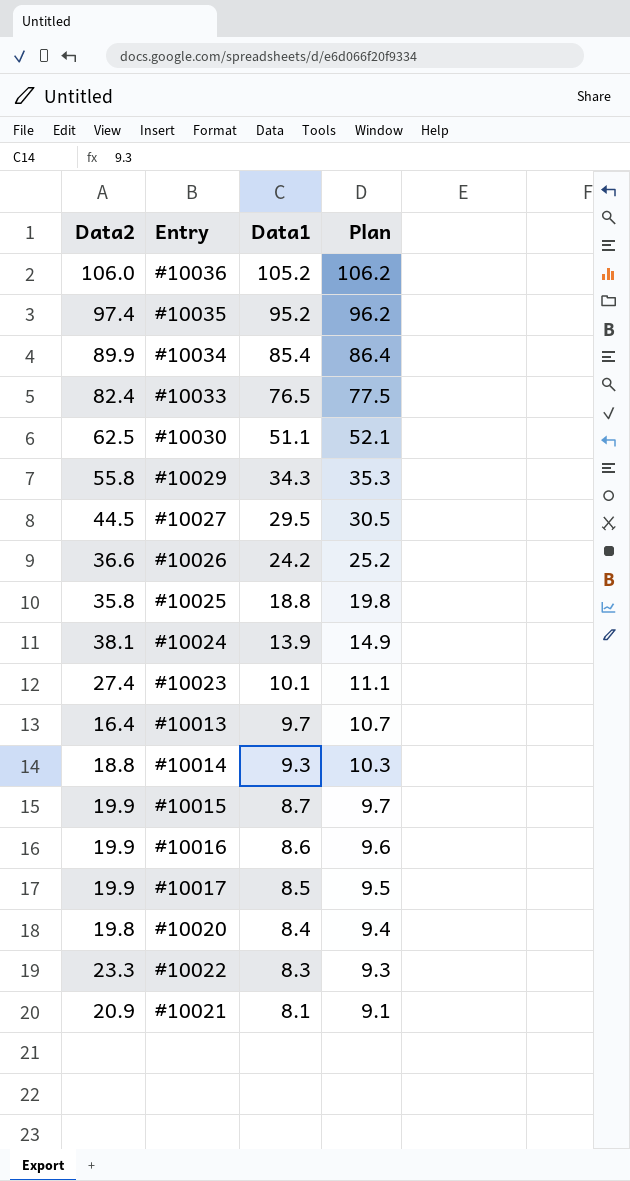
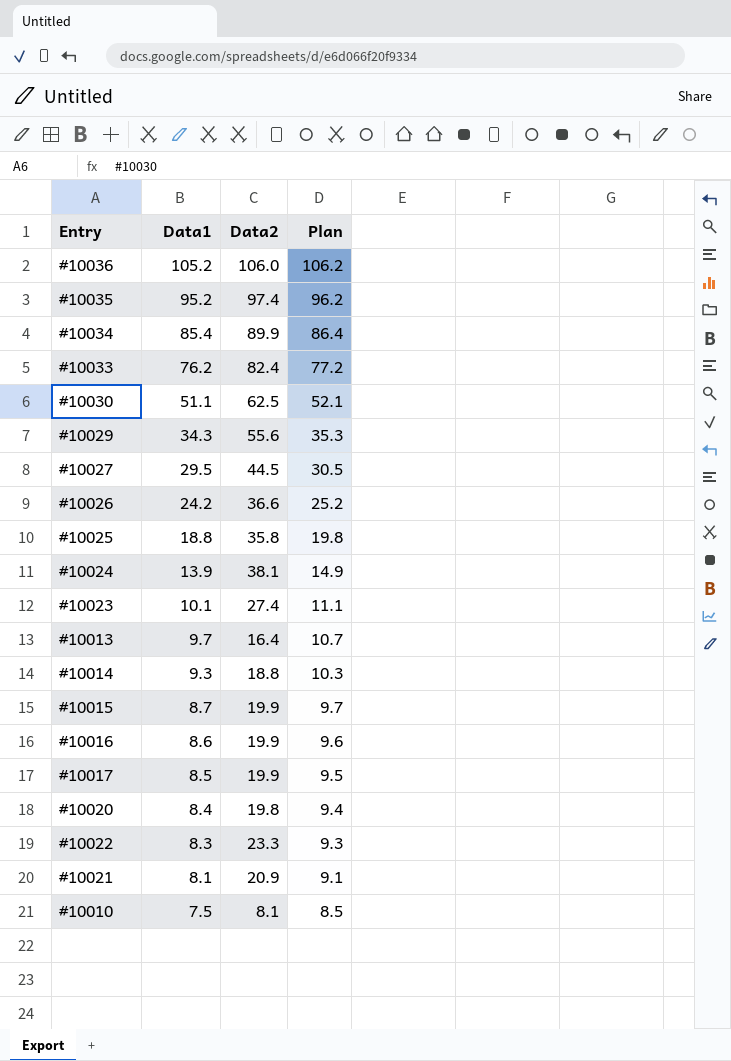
column Data2 | position: 1 -> 3
#10033 | Data1: 76.5 -> 76.2
#10033 | Plan: 77.5 -> 77.2
#10029 | Data2: 55.8 -> 55.6
row #10010: none -> 7.5 | 8.1 | 8.5

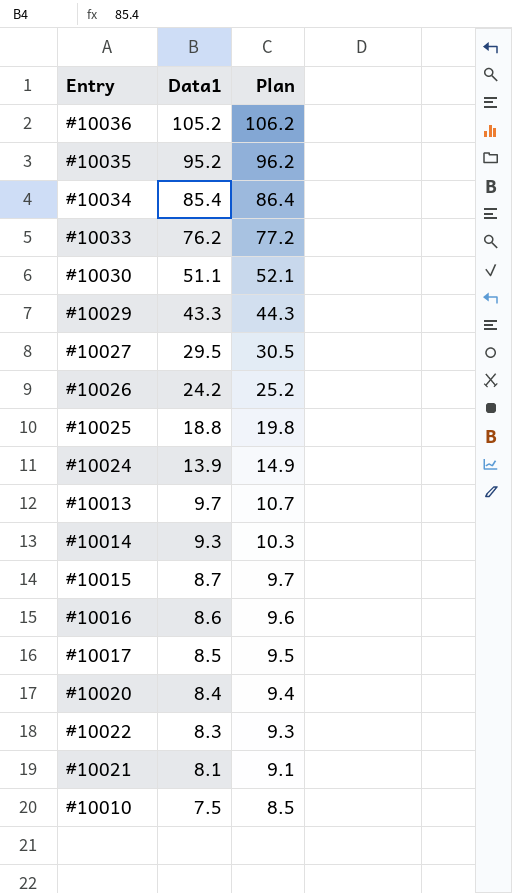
column Data2 | position: 3 -> none
row #10023: 10.1 | 27.4 | 11.1 -> none
#10029 | Data1: 34.3 -> 43.3
#10029 | Plan: 35.3 -> 44.3

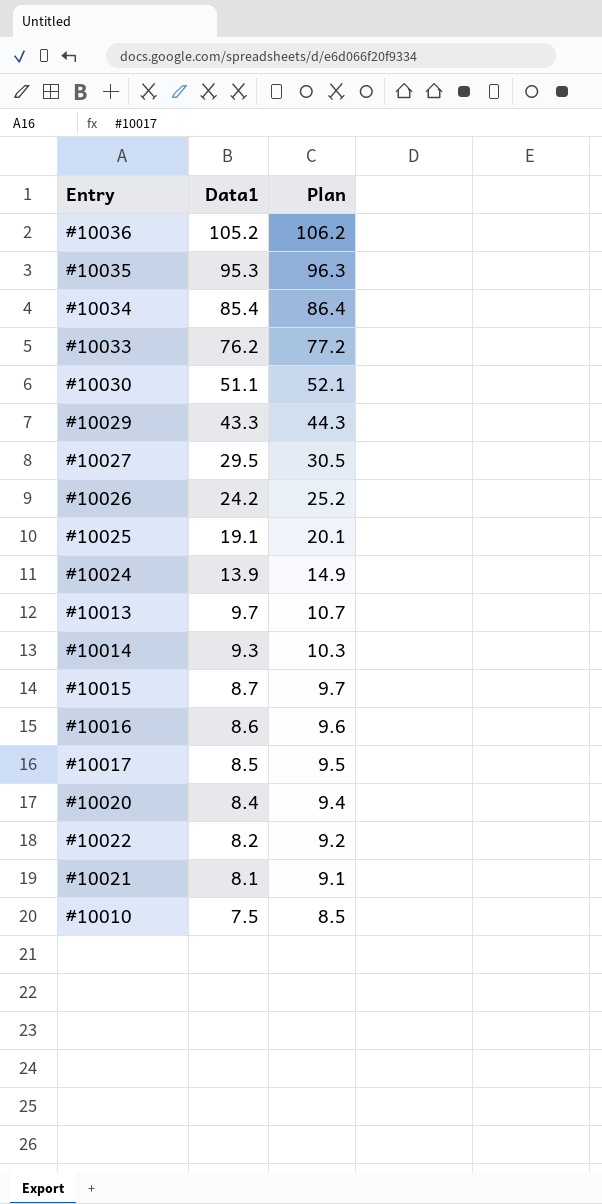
#10035 | Data1: 95.2 -> 95.3
#10035 | Plan: 96.2 -> 96.3
#10025 | Data1: 18.8 -> 19.1
#10025 | Plan: 19.8 -> 20.1
#10022 | Data1: 8.3 -> 8.2
#10022 | Plan: 9.3 -> 9.2

